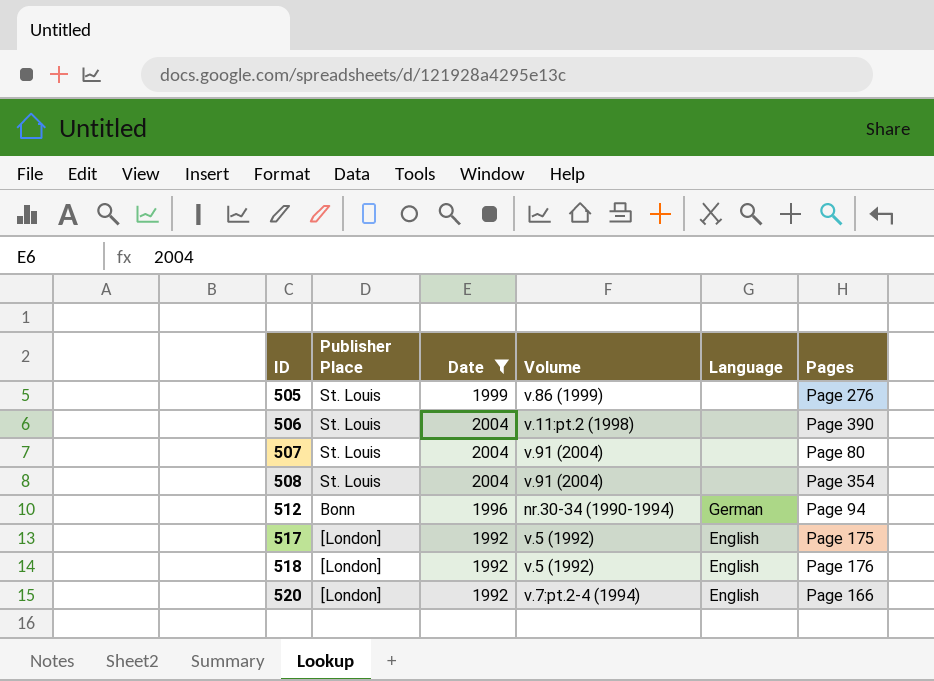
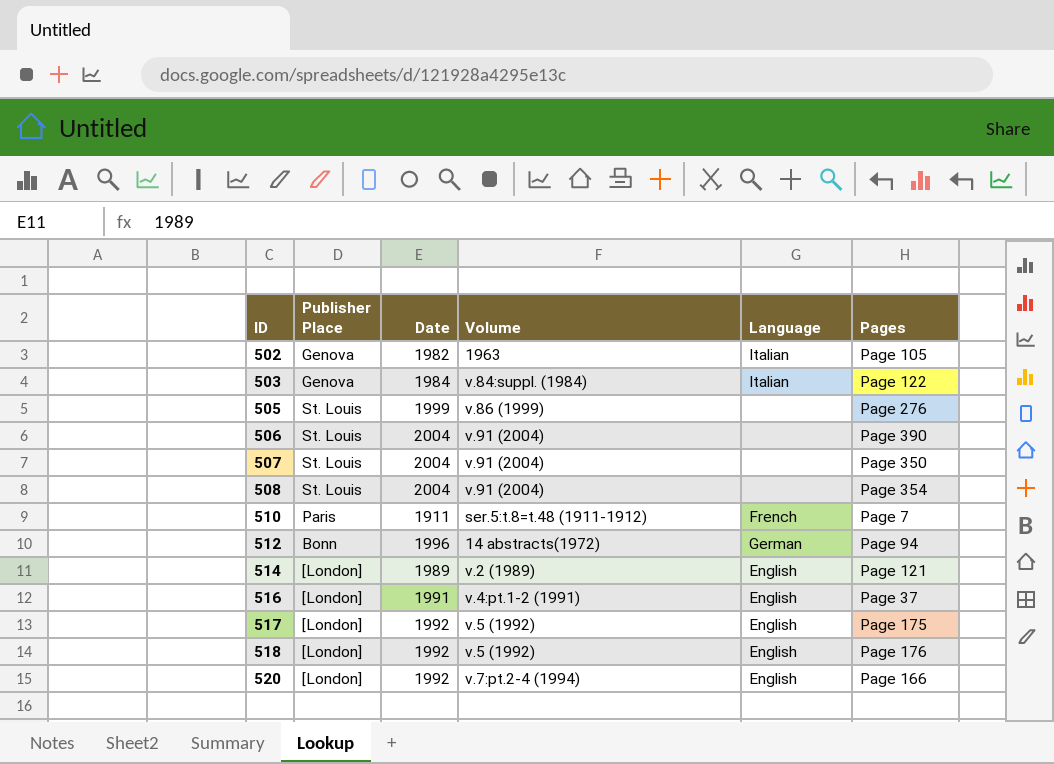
filter: Date >= 1992 -> none
506 | Volume: v.11:pt.2 (1998) -> v.91 (2004)
507 | Pages: Page 80 -> Page 350
512 | Volume: nr.30-34 (1990-1994) -> 14 abstracts(1972)

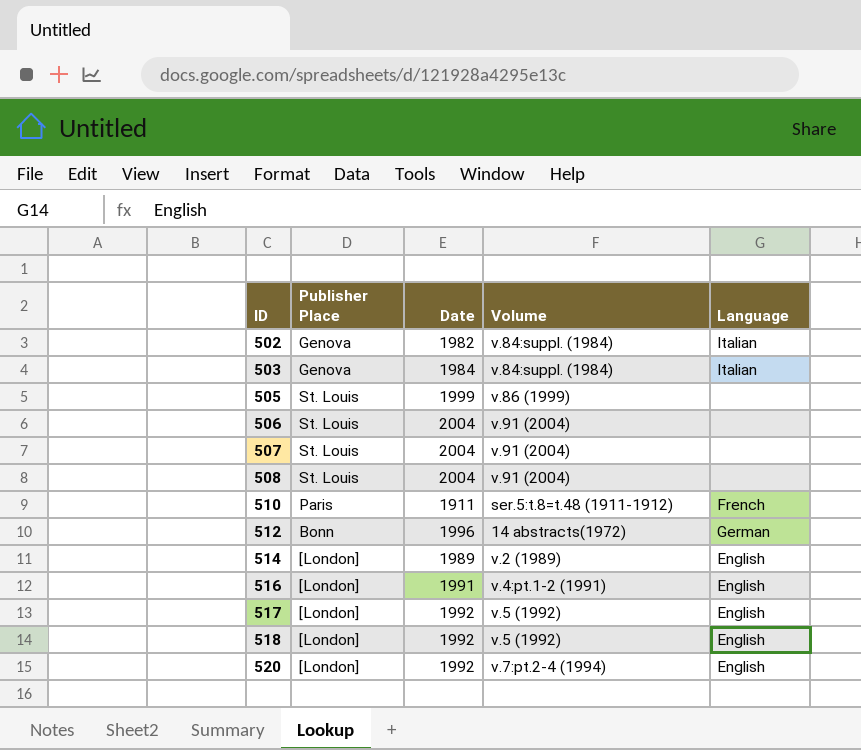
column Pages | position: 6 -> none
502 | Volume: 1963 -> v.84:suppl. (1984)

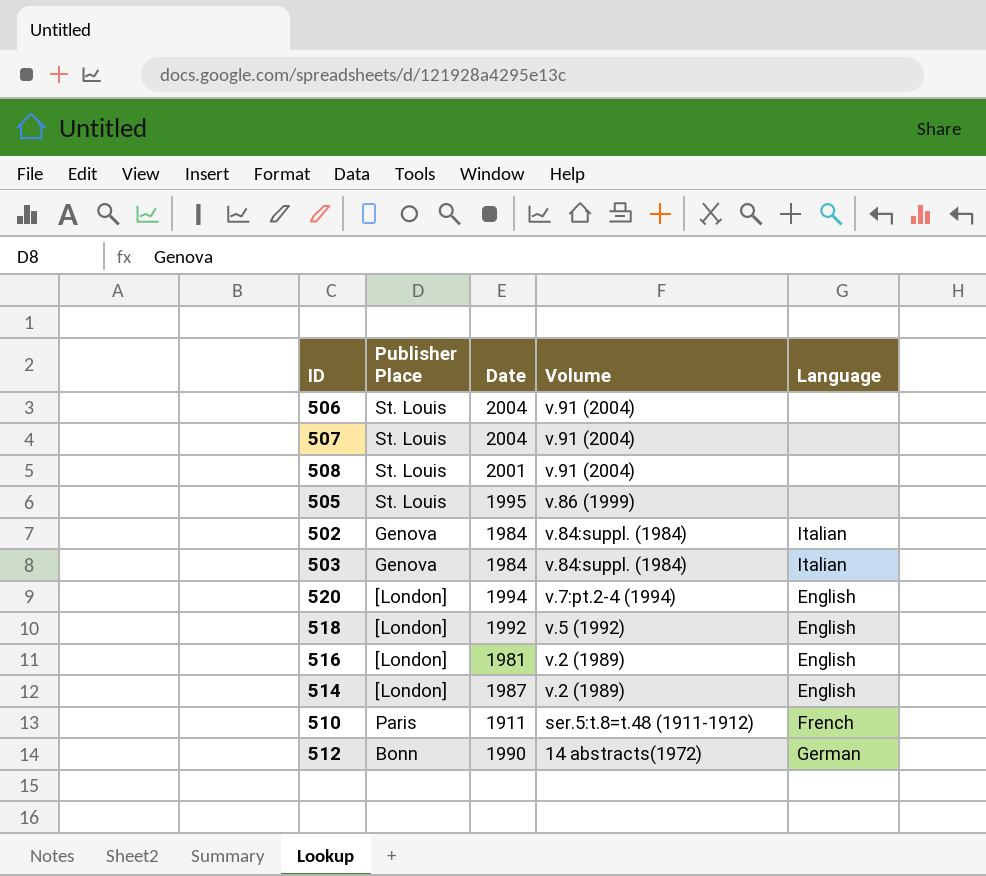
row order: ID ascending -> Volume descending
row 517: [London] | 1992 | v.5 (1992) | English -> none
508 | Date: 2004 -> 2001
505 | Date: 1999 -> 1995
502 | Date: 1982 -> 1984
520 | Date: 1992 -> 1994
516 | Date: 1991 -> 1981
516 | Volume: v.4:pt.1-2 (1991) -> v.2 (1989)
514 | Date: 1989 -> 1987
512 | Date: 1996 -> 1990

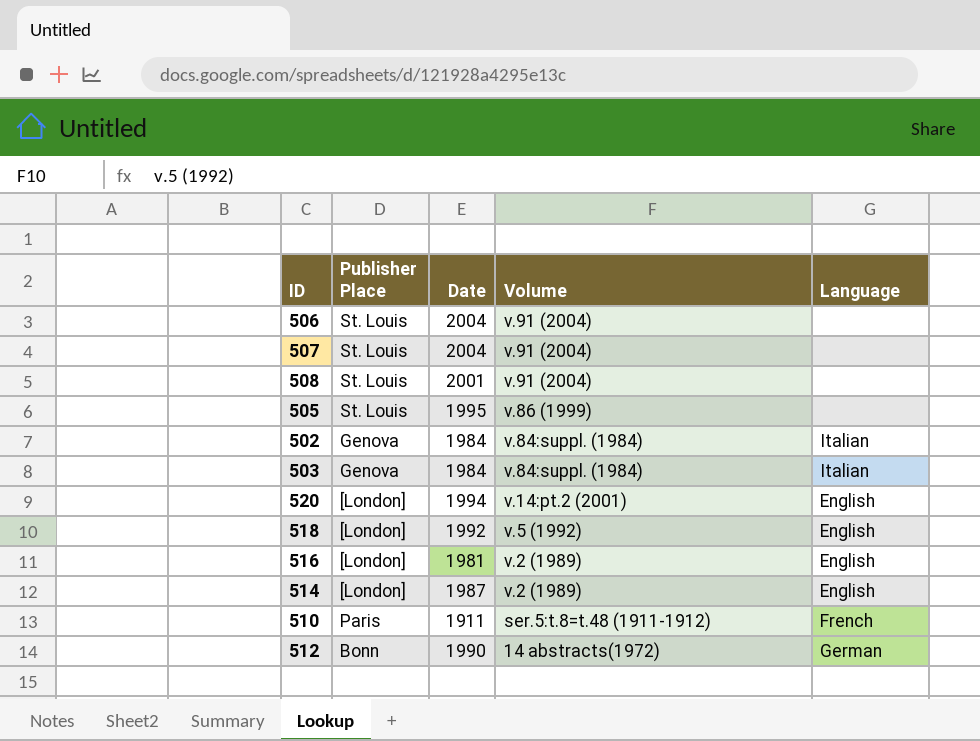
520 | Volume: v.7:pt.2-4 (1994) -> v.14:pt.2 (2001)

